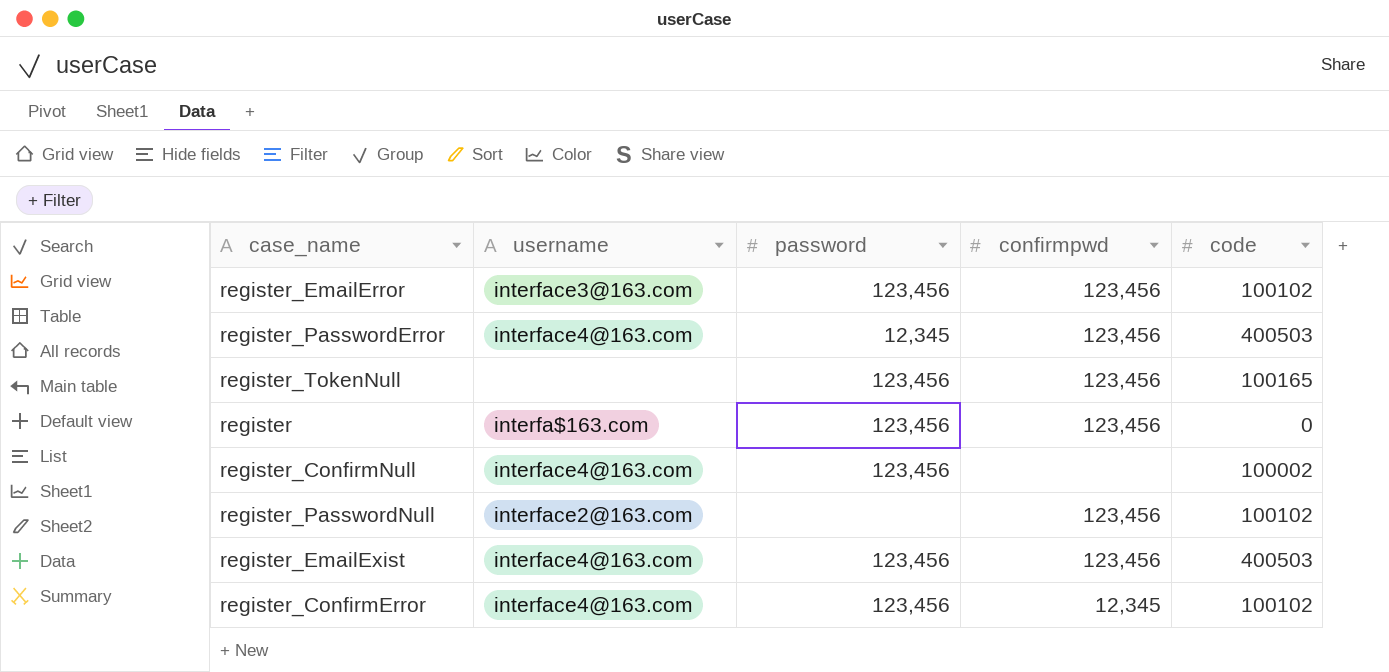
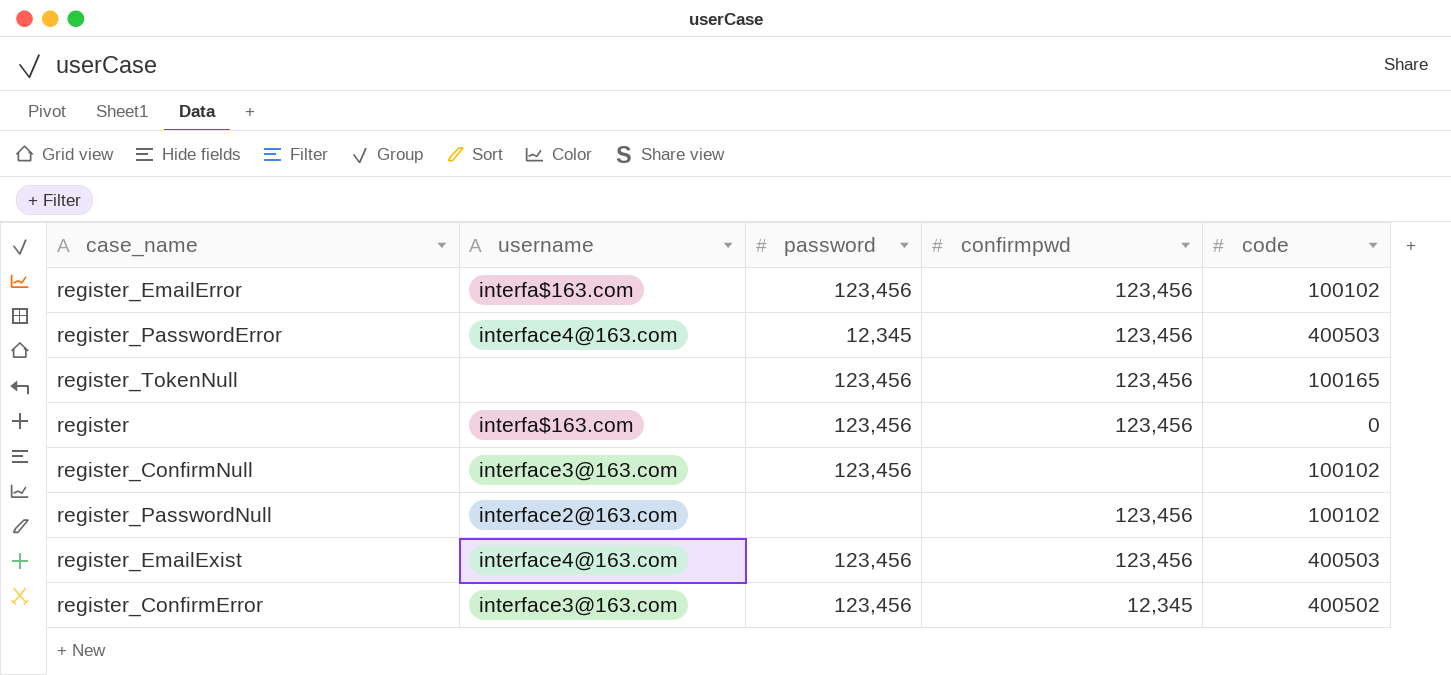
register_EmailError | username: interface3@163.com -> interfa$163.com
register_ConfirmNull | username: interface4@163.com -> interface3@163.com
register_ConfirmNull | code: 100002 -> 100102
register_ConfirmError | username: interface4@163.com -> interface3@163.com
register_ConfirmError | code: 100102 -> 400502

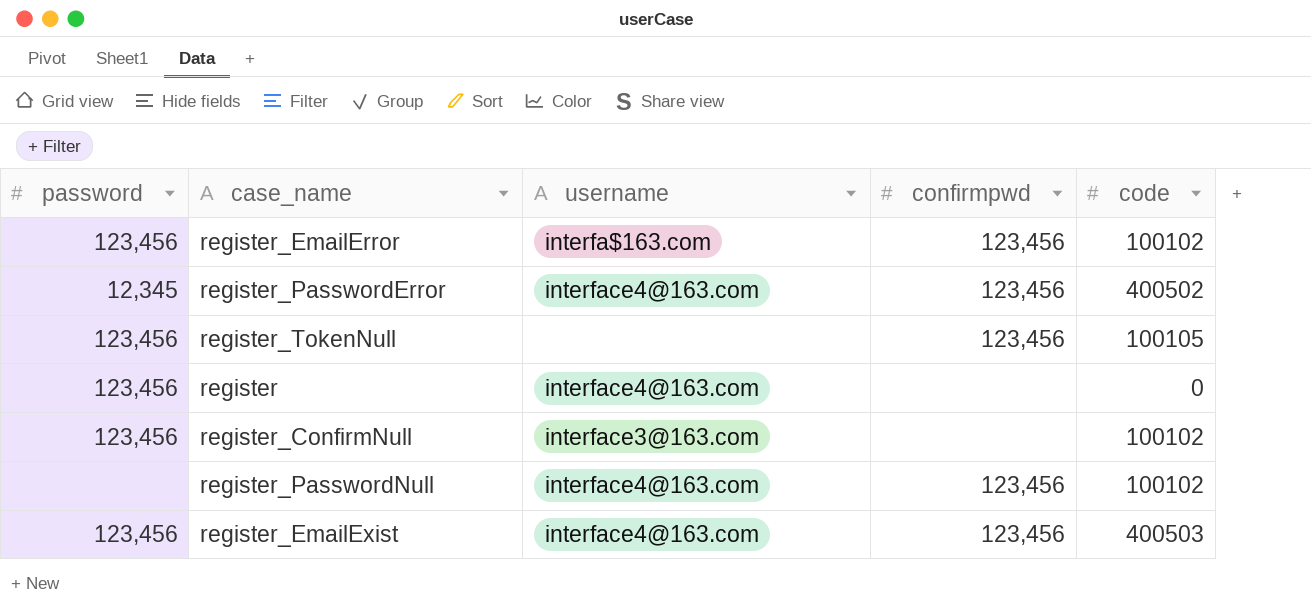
column password | position: 3 -> 1
row register_ConfirmError: interface3@163.com | 123,456 | 12,345 | 400502 -> none
register_PasswordError | code: 400503 -> 400502
register_TokenNull | code: 100165 -> 100105
register | username: interfa$163.com -> interface4@163.com
register | confirmpwd: 123,456 -> none
register_PasswordNull | username: interface2@163.com -> interface4@163.com

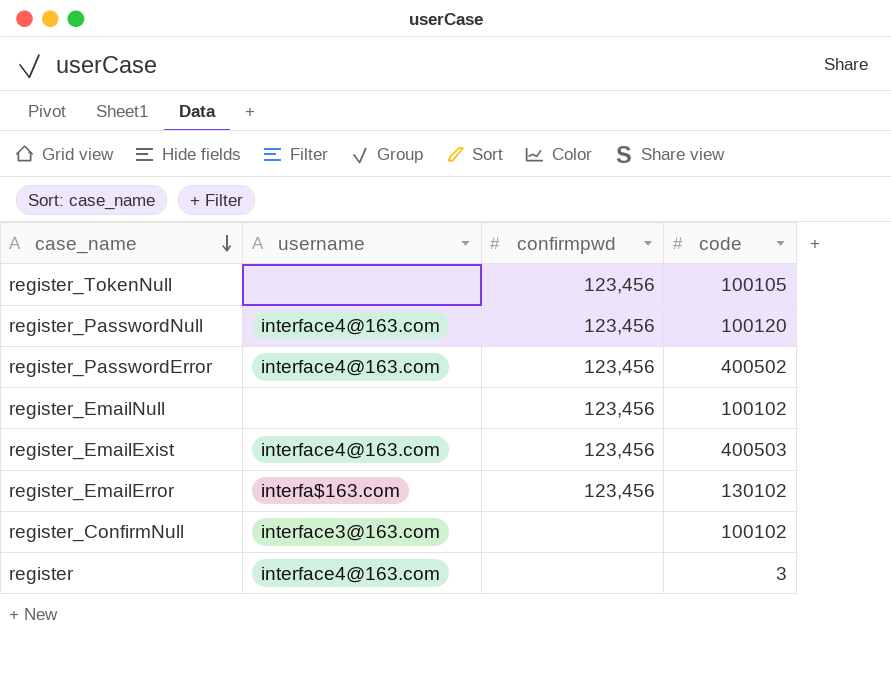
row order: none -> case_name descending
column password | position: 1 -> none
register_PasswordNull | code: 100102 -> 100120
row register_EmailNull: none -> none | 123,456 | 100102
register_EmailError | code: 100102 -> 130102
register | code: 0 -> 3

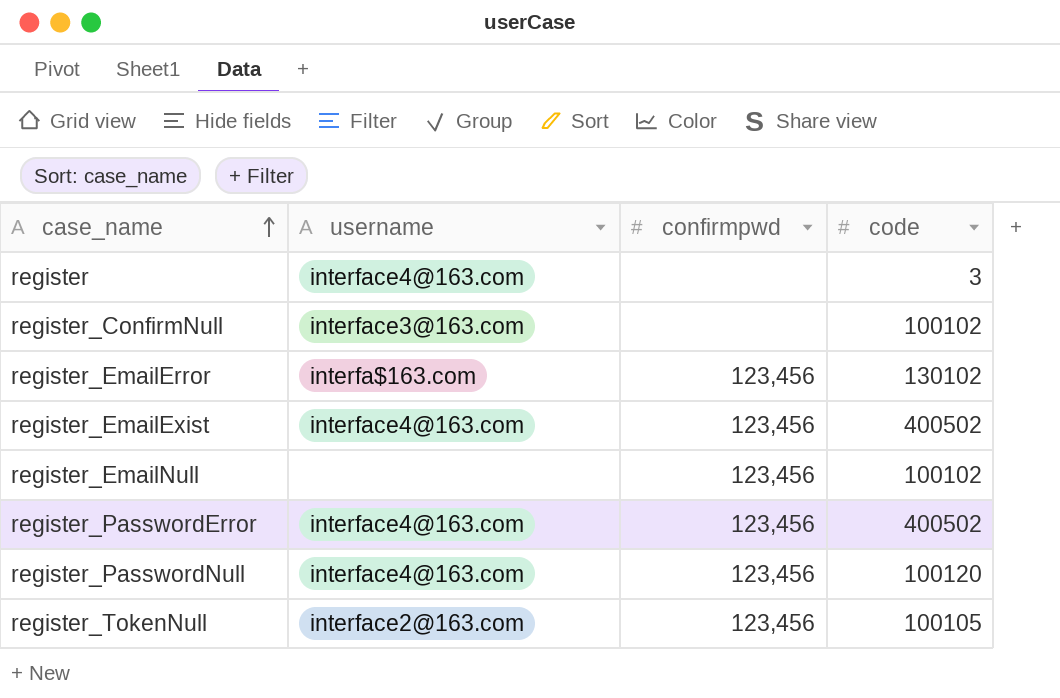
row order: case_name descending -> case_name ascending
register_EmailExist | code: 400503 -> 400502
register_TokenNull | username: none -> interface2@163.com

